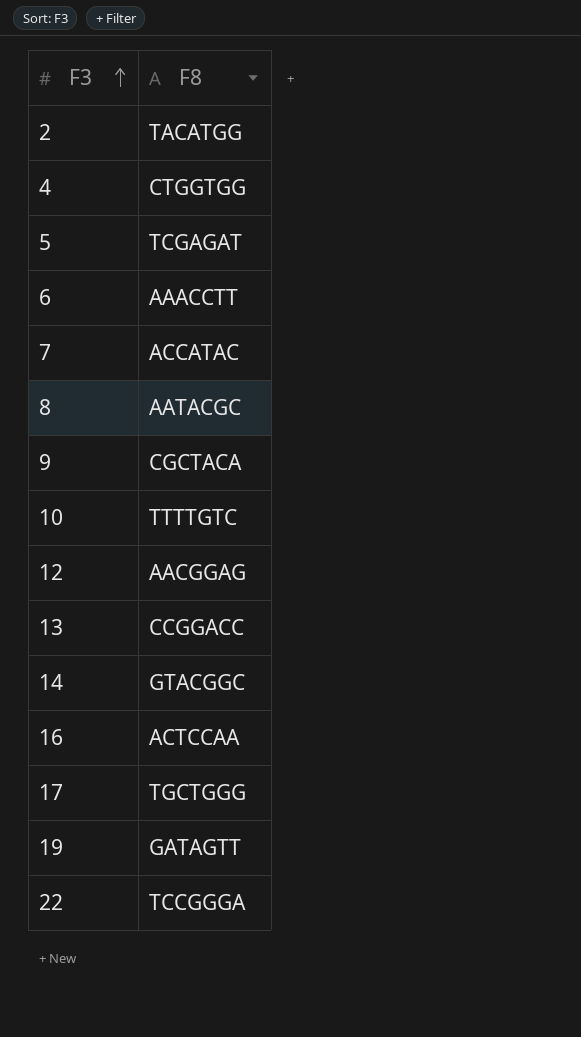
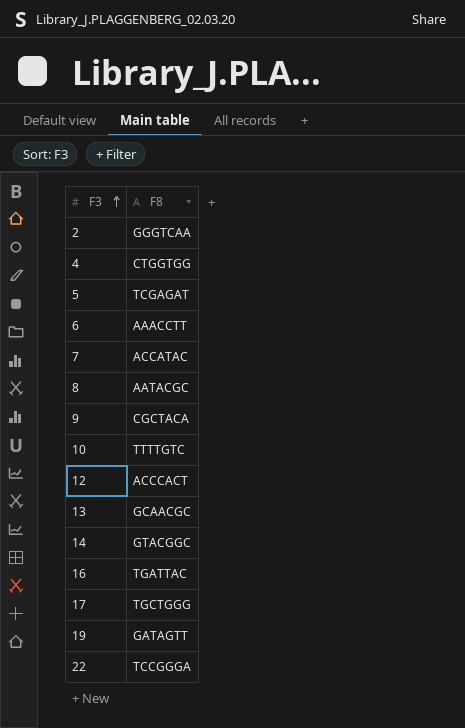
2 | F8: TACATGG -> GGGTCAA
12 | F8: AACGGAG -> ACCCACT
13 | F8: CCGGACC -> GCAACGC
16 | F8: ACTCCAA -> TGATTAC

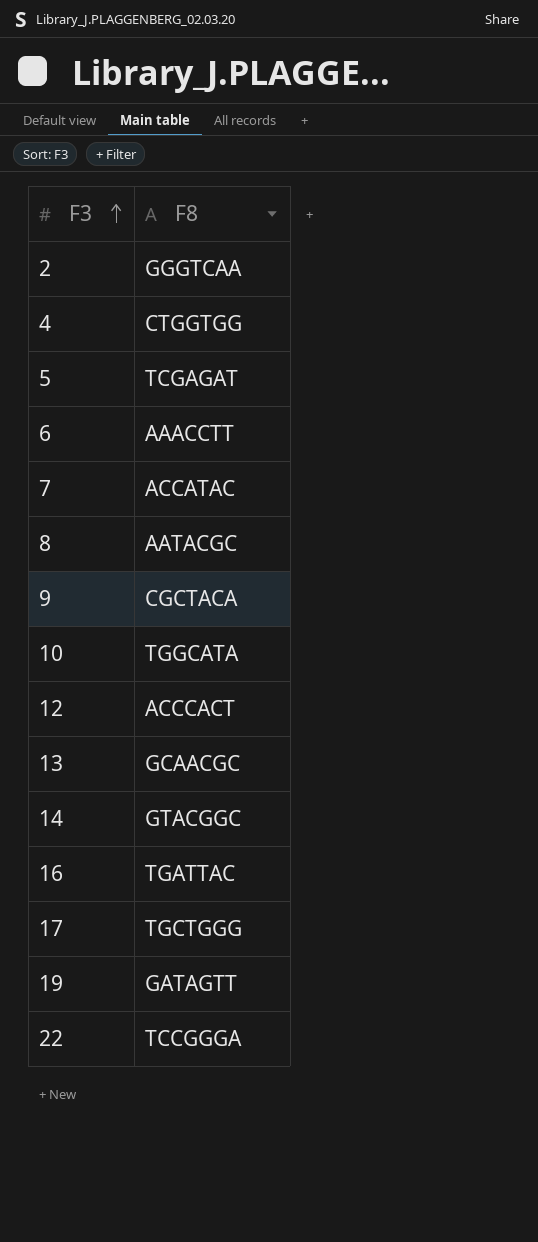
10 | F8: TTTTGTC -> TGGCATA

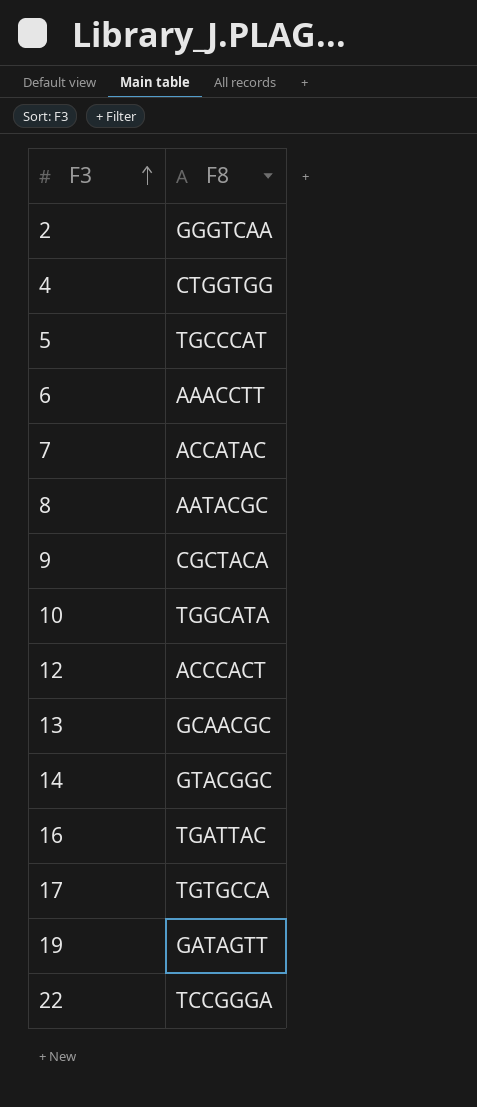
5 | F8: TCGAGAT -> TGCCCAT
17 | F8: TGCTGGG -> TGTGCCA

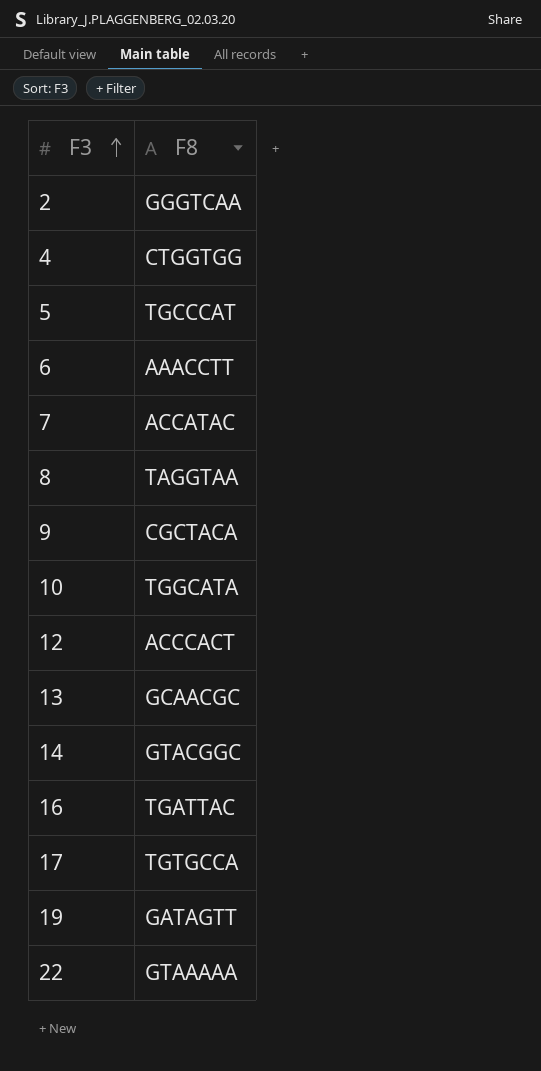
8 | F8: AATACGC -> TAGGTAA
22 | F8: TCCGGGA -> GTAAAAA

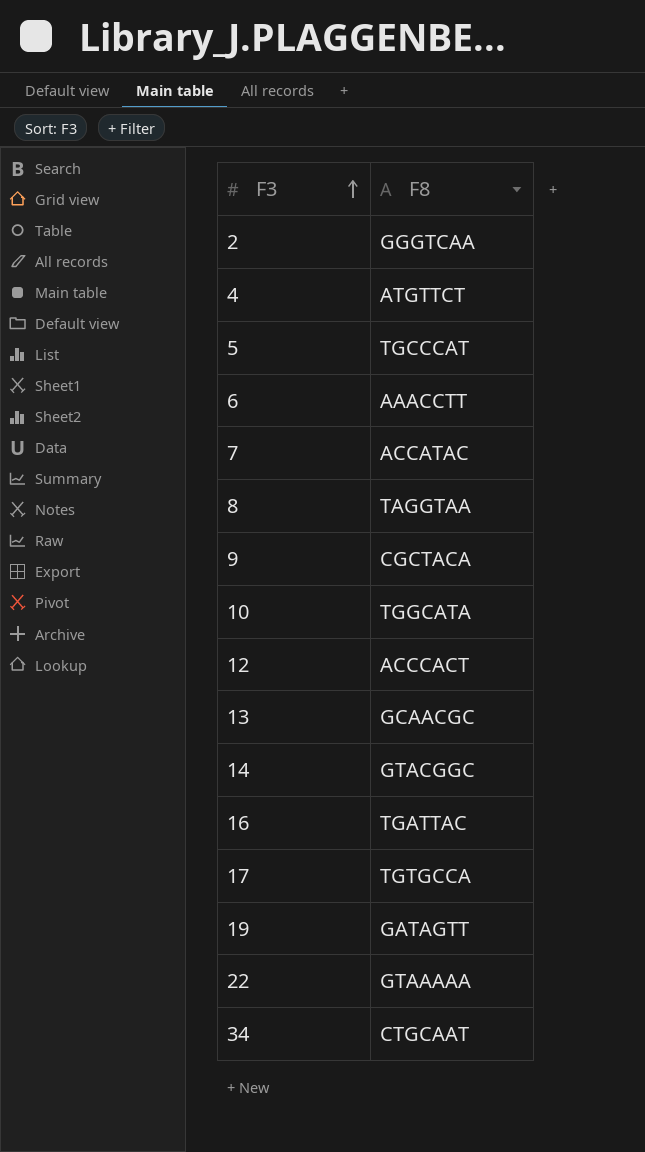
4 | F8: CTGGTGG -> ATGTTCT
row 34: none -> CTGCAAT

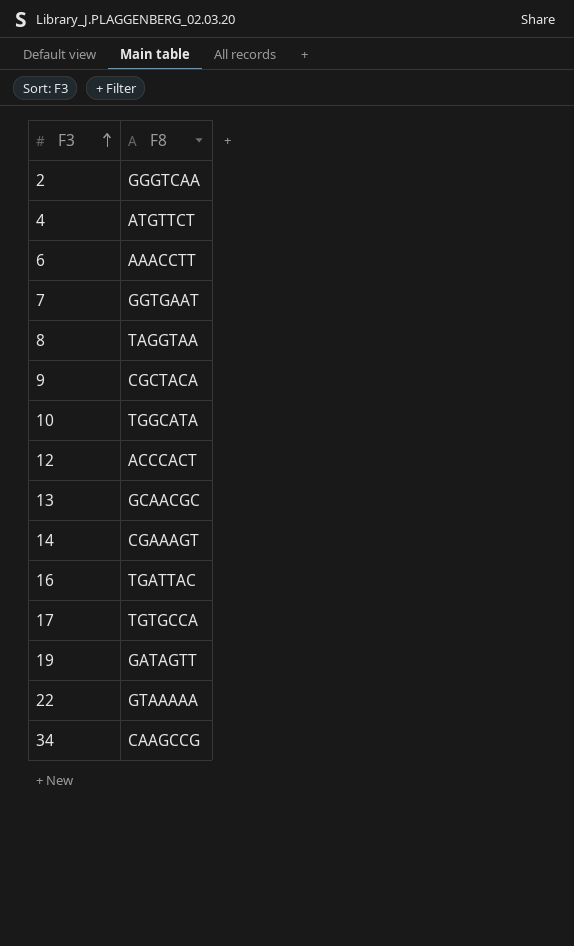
row 5: TGCCCAT -> none
7 | F8: ACCATAC -> GGTGAAT
14 | F8: GTACGGC -> CGAAAGT
34 | F8: CTGCAAT -> CAAGCCG

